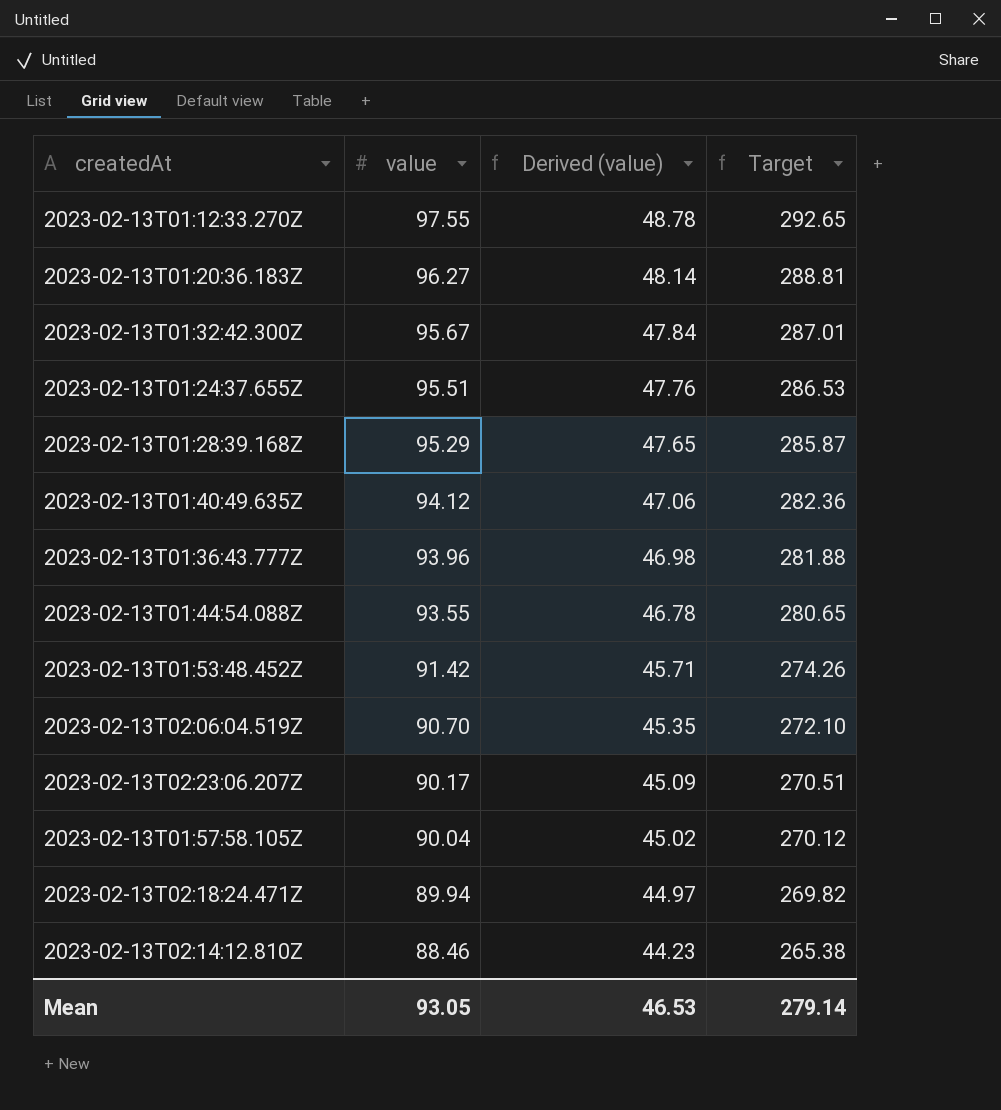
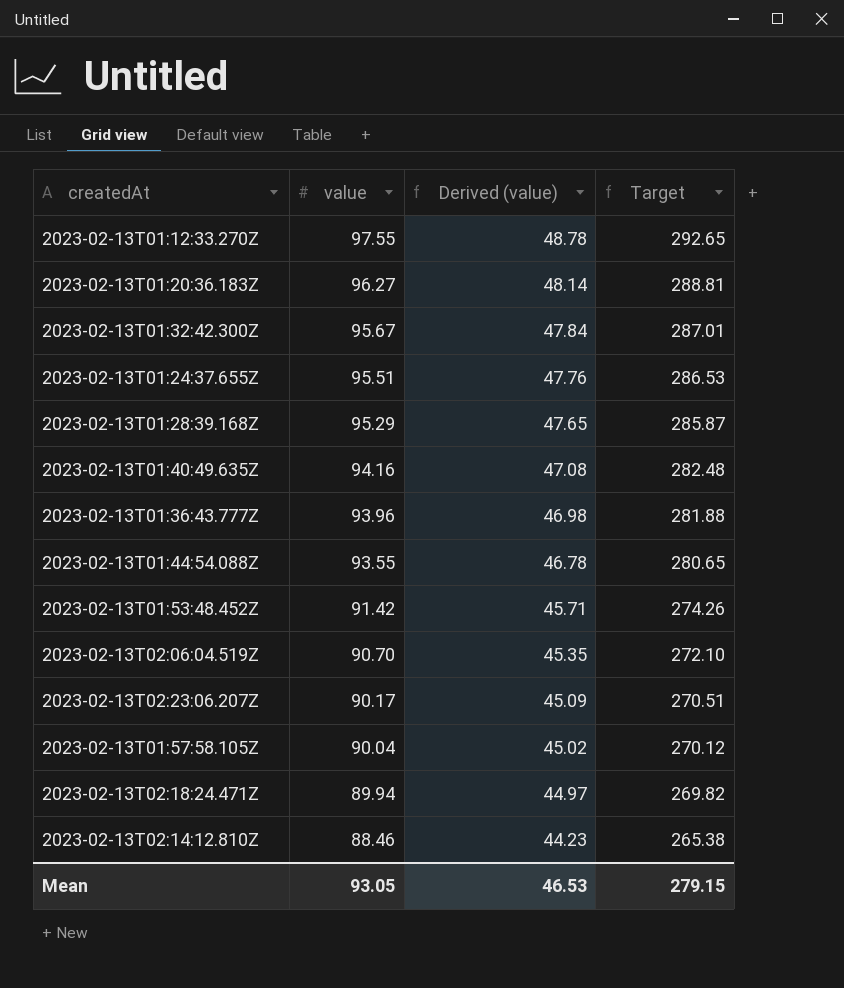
2023-02-13T01:40:49.635Z | value: 94.12 -> 94.16
2023-02-13T01:40:49.635Z | Derived (value): 47.06 -> 47.08
2023-02-13T01:40:49.635Z | Target: 282.36 -> 282.48
Mean | Target: 279.14 -> 279.15

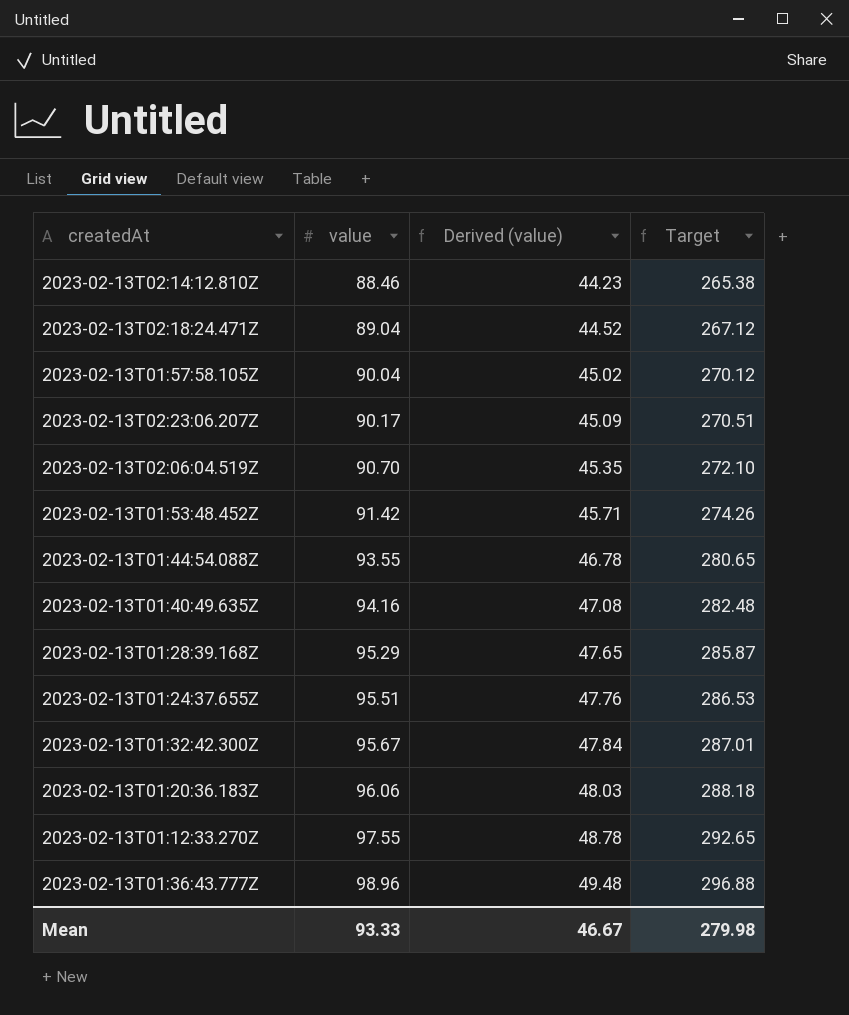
row order: value descending -> value ascending
2023-02-13T02:18:24.471Z | value: 89.94 -> 89.04
2023-02-13T02:18:24.471Z | Derived (value): 44.97 -> 44.52
2023-02-13T02:18:24.471Z | Target: 269.82 -> 267.12
2023-02-13T01:20:36.183Z | value: 96.27 -> 96.06
2023-02-13T01:20:36.183Z | Derived (value): 48.14 -> 48.03
2023-02-13T01:20:36.183Z | Target: 288.81 -> 288.18
2023-02-13T01:36:43.777Z | value: 93.96 -> 98.96
2023-02-13T01:36:43.777Z | Derived (value): 46.98 -> 49.48
2023-02-13T01:36:43.777Z | Target: 281.88 -> 296.88
Mean | value: 93.05 -> 93.33
Mean | Derived (value): 46.53 -> 46.67
Mean | Target: 279.15 -> 279.98

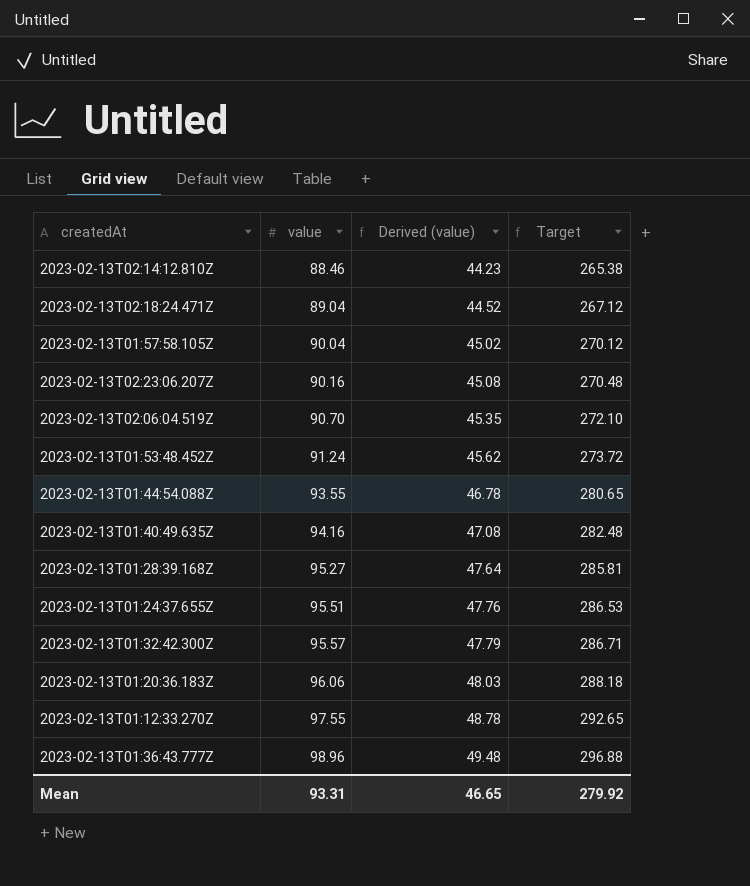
2023-02-13T02:23:06.207Z | value: 90.17 -> 90.16
2023-02-13T02:23:06.207Z | Derived (value): 45.09 -> 45.08
2023-02-13T02:23:06.207Z | Target: 270.51 -> 270.48
2023-02-13T01:53:48.452Z | value: 91.42 -> 91.24
2023-02-13T01:53:48.452Z | Derived (value): 45.71 -> 45.62
2023-02-13T01:53:48.452Z | Target: 274.26 -> 273.72
2023-02-13T01:28:39.168Z | value: 95.29 -> 95.27
2023-02-13T01:28:39.168Z | Derived (value): 47.65 -> 47.64
2023-02-13T01:28:39.168Z | Target: 285.87 -> 285.81
2023-02-13T01:32:42.300Z | value: 95.67 -> 95.57
2023-02-13T01:32:42.300Z | Derived (value): 47.84 -> 47.79
2023-02-13T01:32:42.300Z | Target: 287.01 -> 286.71
Mean | value: 93.33 -> 93.31
Mean | Derived (value): 46.67 -> 46.65
Mean | Target: 279.98 -> 279.92

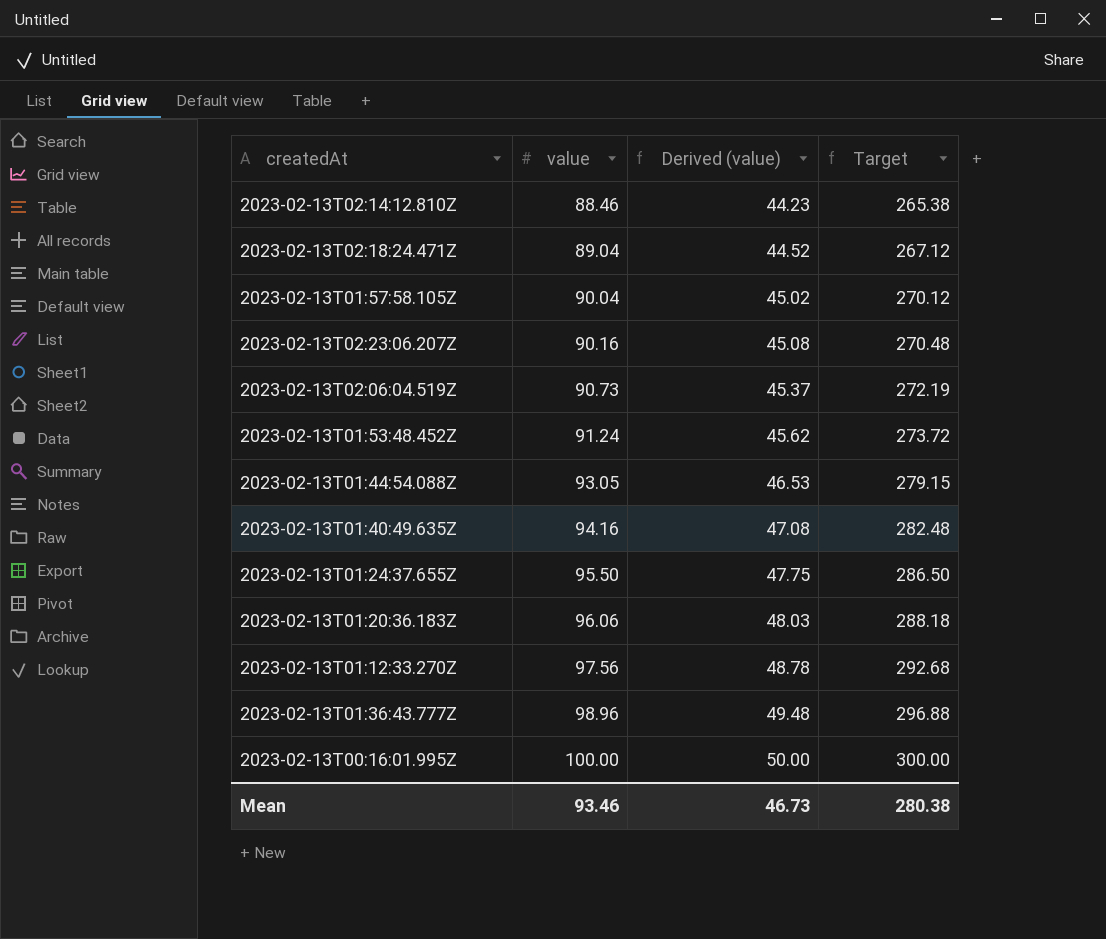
row 2023-02-13T01:28:39.168Z: 95.27 | 47.64 | 285.81 -> none
row 2023-02-13T01:32:42.300Z: 95.57 | 47.79 | 286.71 -> none
2023-02-13T02:06:04.519Z | value: 90.70 -> 90.73
2023-02-13T02:06:04.519Z | Derived (value): 45.35 -> 45.37
2023-02-13T02:06:04.519Z | Target: 272.10 -> 272.19
2023-02-13T01:44:54.088Z | value: 93.55 -> 93.05
2023-02-13T01:44:54.088Z | Derived (value): 46.78 -> 46.53
2023-02-13T01:44:54.088Z | Target: 280.65 -> 279.15
2023-02-13T01:24:37.655Z | value: 95.51 -> 95.50
2023-02-13T01:24:37.655Z | Derived (value): 47.76 -> 47.75
2023-02-13T01:24:37.655Z | Target: 286.53 -> 286.50
2023-02-13T01:12:33.270Z | value: 97.55 -> 97.56
2023-02-13T01:12:33.270Z | Target: 292.65 -> 292.68
row 2023-02-13T00:16:01.995Z: none -> 100.00 | 50.00 | 300.00
Mean | value: 93.31 -> 93.46
Mean | Derived (value): 46.65 -> 46.73
Mean | Target: 279.92 -> 280.38

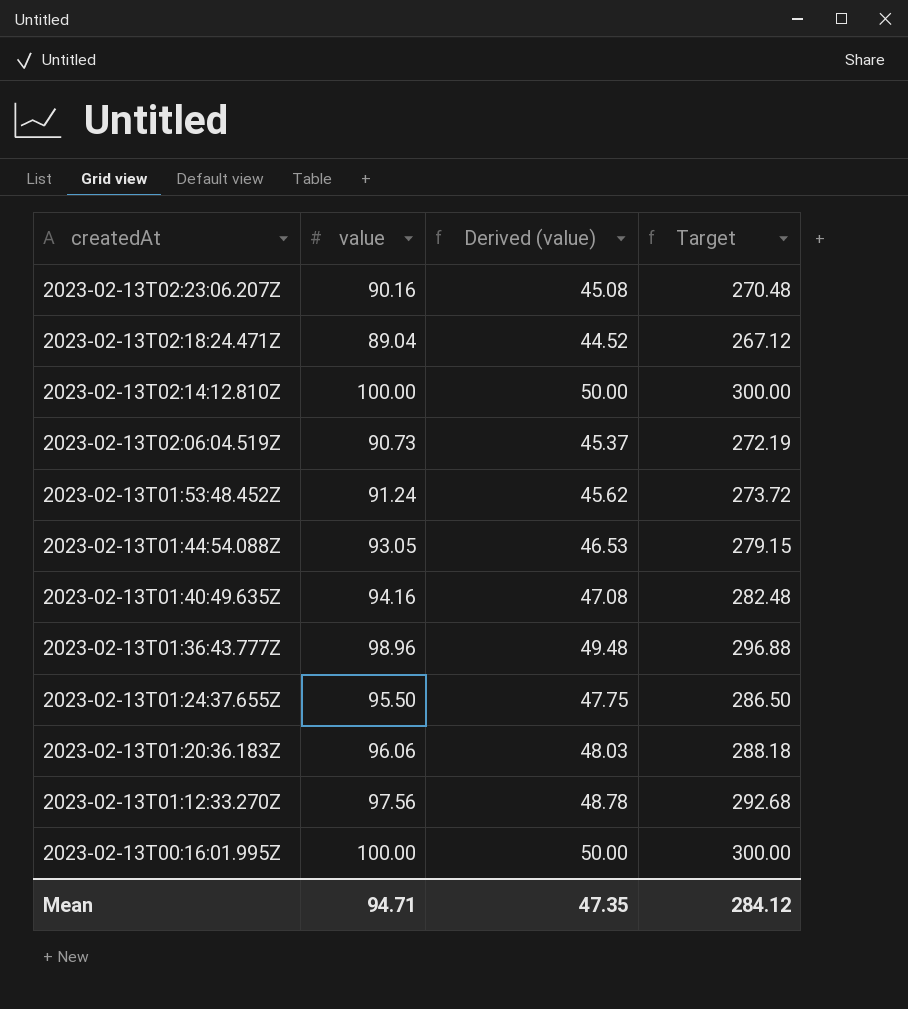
row order: value ascending -> createdAt descending
row 2023-02-13T01:57:58.105Z: 90.04 | 45.02 | 270.12 -> none
2023-02-13T02:14:12.810Z | value: 88.46 -> 100.00
2023-02-13T02:14:12.810Z | Derived (value): 44.23 -> 50.00
2023-02-13T02:14:12.810Z | Target: 265.38 -> 300.00
Mean | value: 93.46 -> 94.71
Mean | Derived (value): 46.73 -> 47.35
Mean | Target: 280.38 -> 284.12

